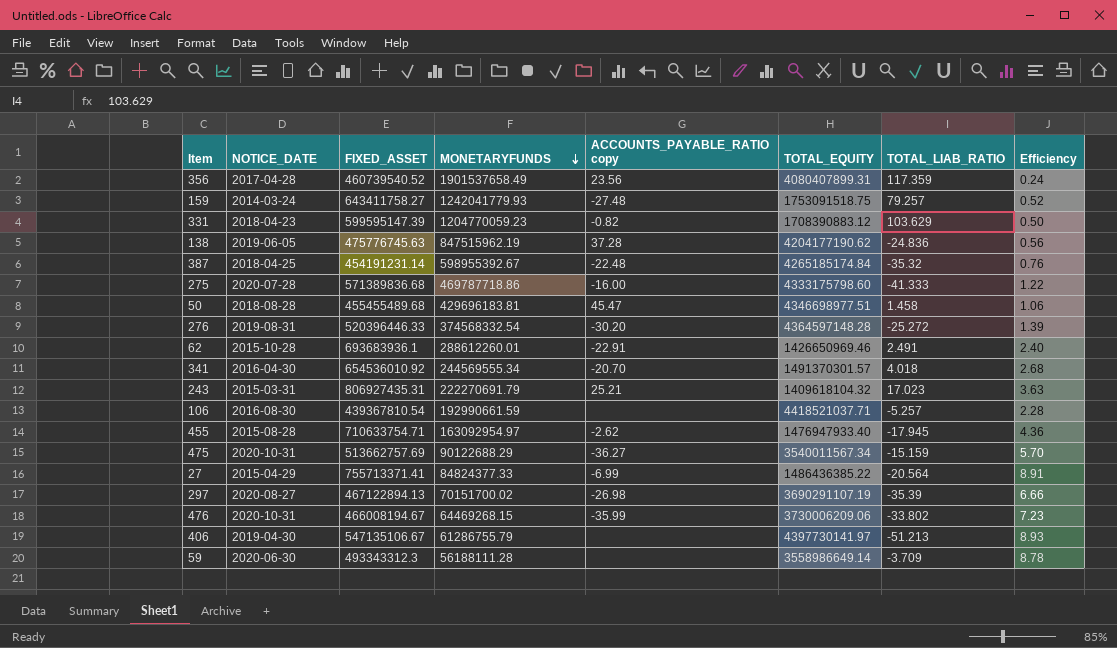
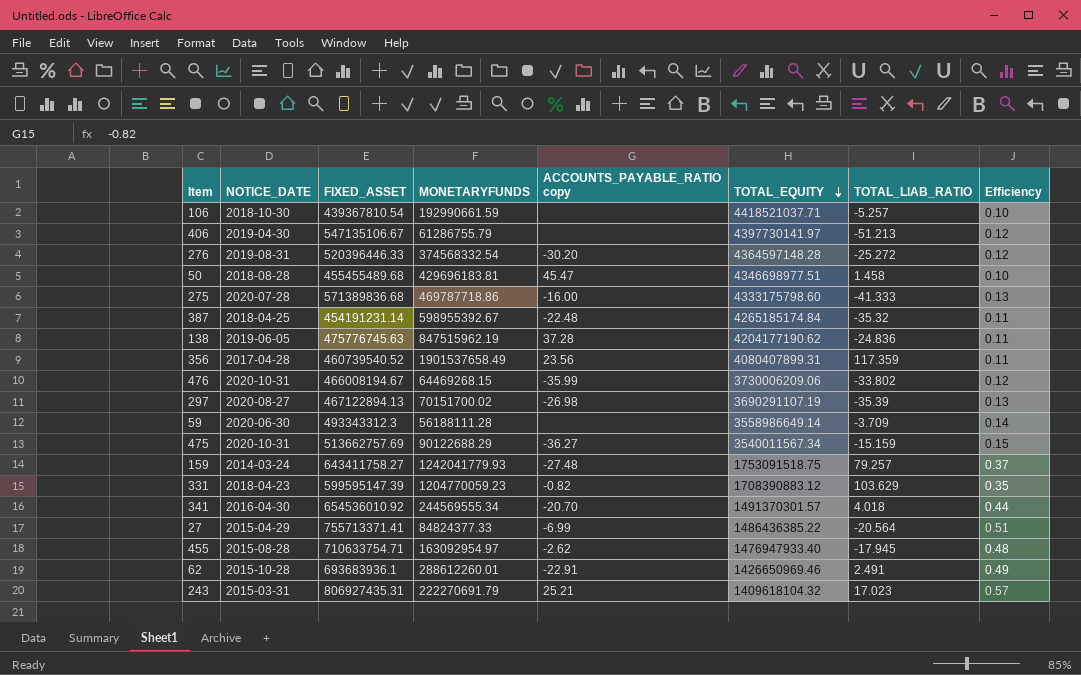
row order: MONETARYFUNDS descending -> TOTAL_EQUITY descending
column Efficiency | formula: [FIXED_ASSET] / [MONETARYFUNDS] -> [FIXED_ASSET] / [TOTAL_EQUITY]
106 | NOTICE_DATE: 2016-08-30 -> 2018-10-30

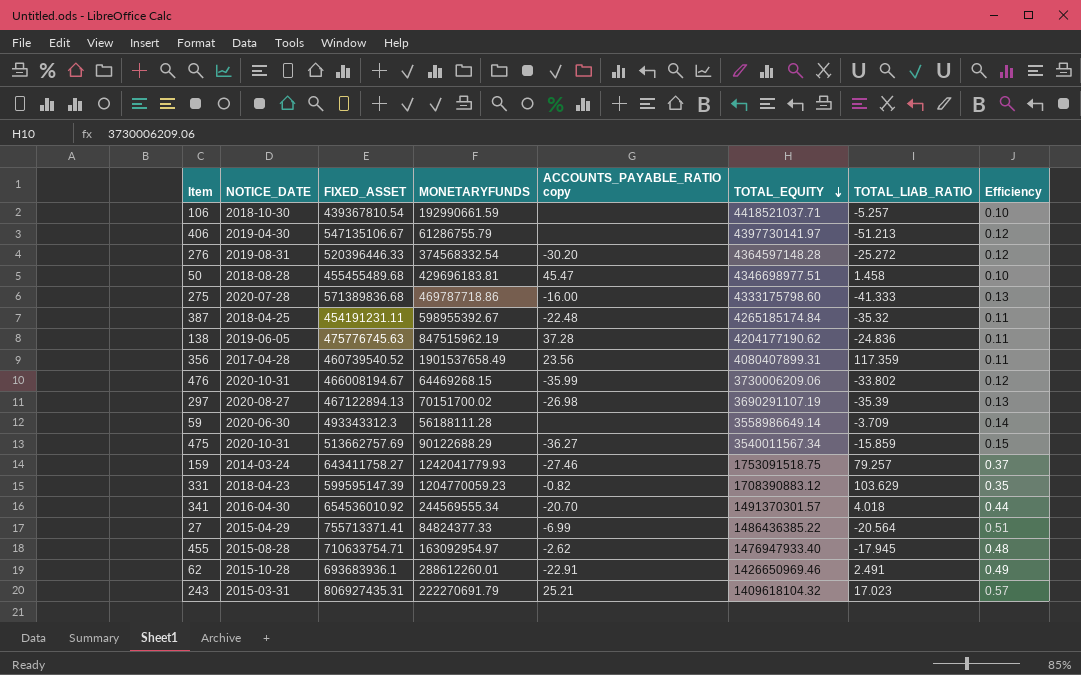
387 | FIXED_ASSET: 454191231.14 -> 454191231.11
475 | TOTAL_LIAB_RATIO: -15.159 -> -15.859
159 | ACCOUNTS_PAYABLE_RATIO copy: -27.48 -> -27.46

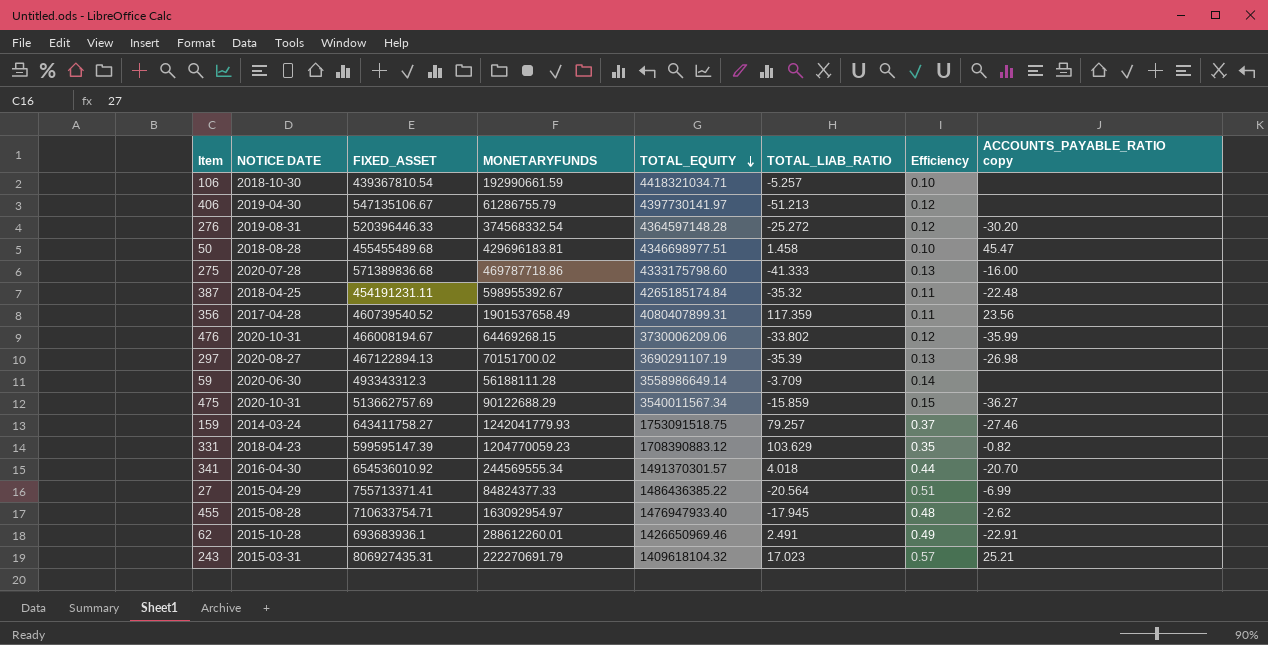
column name: NOTICE_DATE -> NOTICE DATE
column ACCOUNTS_PAYABLE_RATIO copy | position: 5 -> 8
row 138: 2019-06-05 | 475776745.63 | 847515962.19 | 37.28 | 4204177190.62 | -24.836 | 0.11 -> none
106 | TOTAL_EQUITY: 4418521037.71 -> 4418321034.71

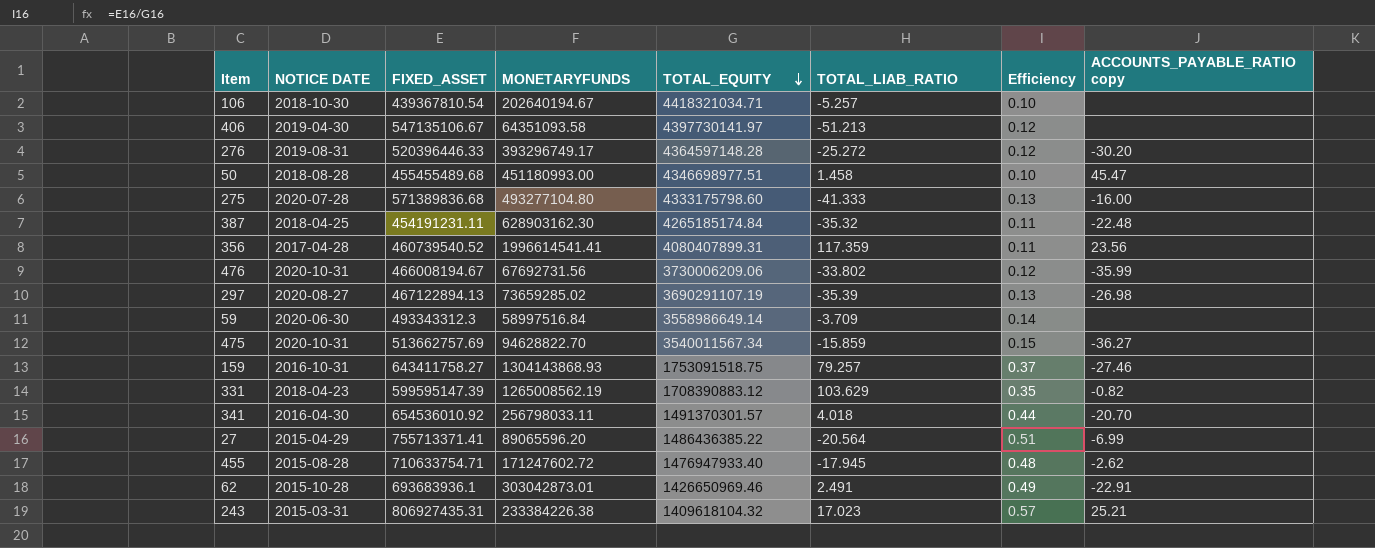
106 | MONETARYFUNDS: 192990661.59 -> 202640194.67
406 | MONETARYFUNDS: 61286755.79 -> 64351093.58
276 | MONETARYFUNDS: 374568332.54 -> 393296749.17
50 | MONETARYFUNDS: 429696183.81 -> 451180993.00
275 | MONETARYFUNDS: 469787718.86 -> 493277104.80
387 | MONETARYFUNDS: 598955392.67 -> 628903162.30
356 | MONETARYFUNDS: 1901537658.49 -> 1996614541.41
476 | MONETARYFUNDS: 64469268.15 -> 67692731.56
297 | MONETARYFUNDS: 70151700.02 -> 73659285.02
59 | MONETARYFUNDS: 56188111.28 -> 58997516.84
475 | MONETARYFUNDS: 90122688.29 -> 94628822.70
159 | NOTICE DATE: 2014-03-24 -> 2016-10-31
159 | MONETARYFUNDS: 1242041779.93 -> 1304143868.93
331 | MONETARYFUNDS: 1204770059.23 -> 1265008562.19
341 | MONETARYFUNDS: 244569555.34 -> 256798033.11
27 | MONETARYFUNDS: 84824377.33 -> 89065596.20
455 | MONETARYFUNDS: 163092954.97 -> 171247602.72
62 | MONETARYFUNDS: 288612260.01 -> 303042873.01
243 | MONETARYFUNDS: 222270691.79 -> 233384226.38

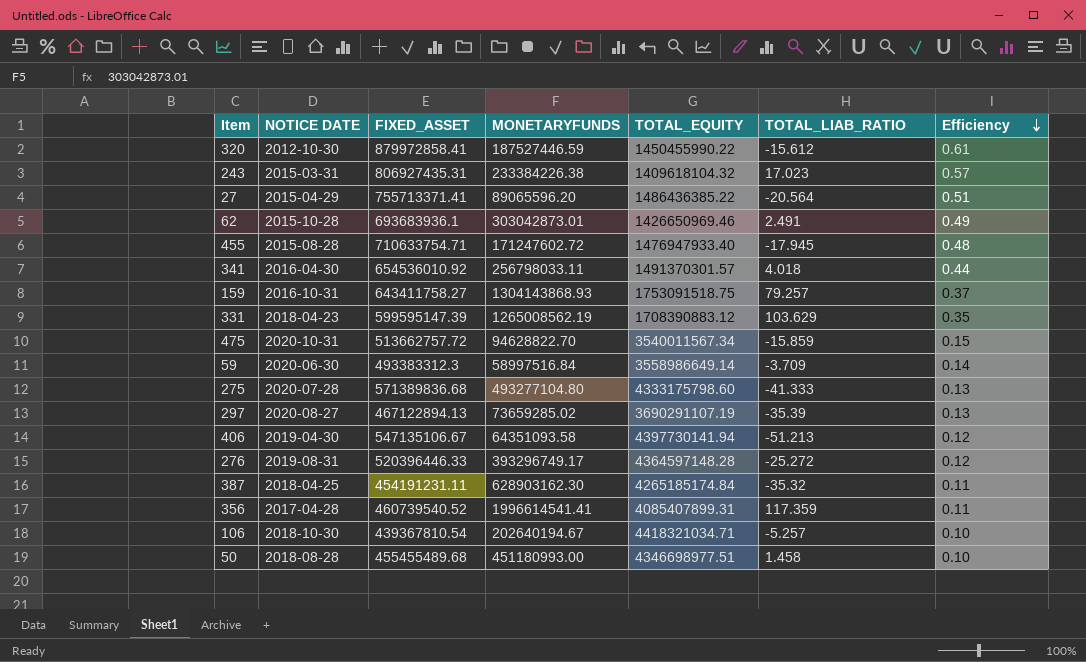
row order: TOTAL_EQUITY descending -> Efficiency descending
column ACCOUNTS_PAYABLE_RATIO copy | position: 8 -> none
row 476: 2020-10-31 | 466008194.67 | 67692731.56 | 3730006209.06 | -33.802 | 0.12 | -35.99 -> none
row 320: none -> 2012-10-30 | 879972858.41 | 187527446.59 | 1450455990.22 | -15.612 | 0.61
475 | FIXED_ASSET: 513662757.69 -> 513662757.72
59 | FIXED_ASSET: 493343312.3 -> 493383312.3
406 | TOTAL_EQUITY: 4397730141.97 -> 4397730141.94
356 | TOTAL_EQUITY: 4080407899.31 -> 4085407899.31

